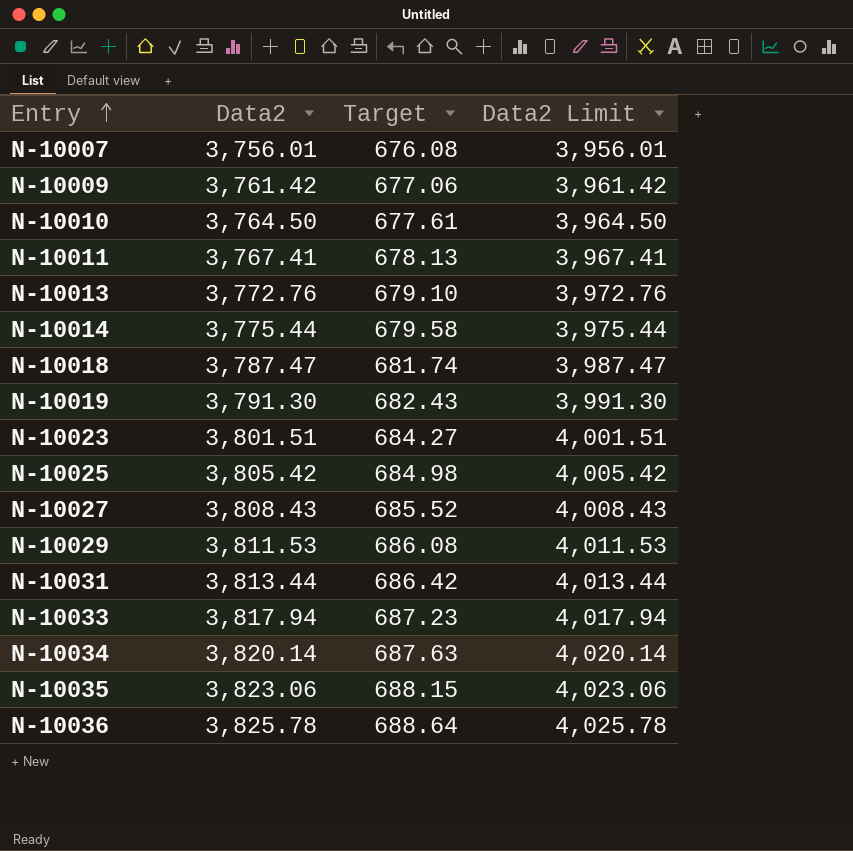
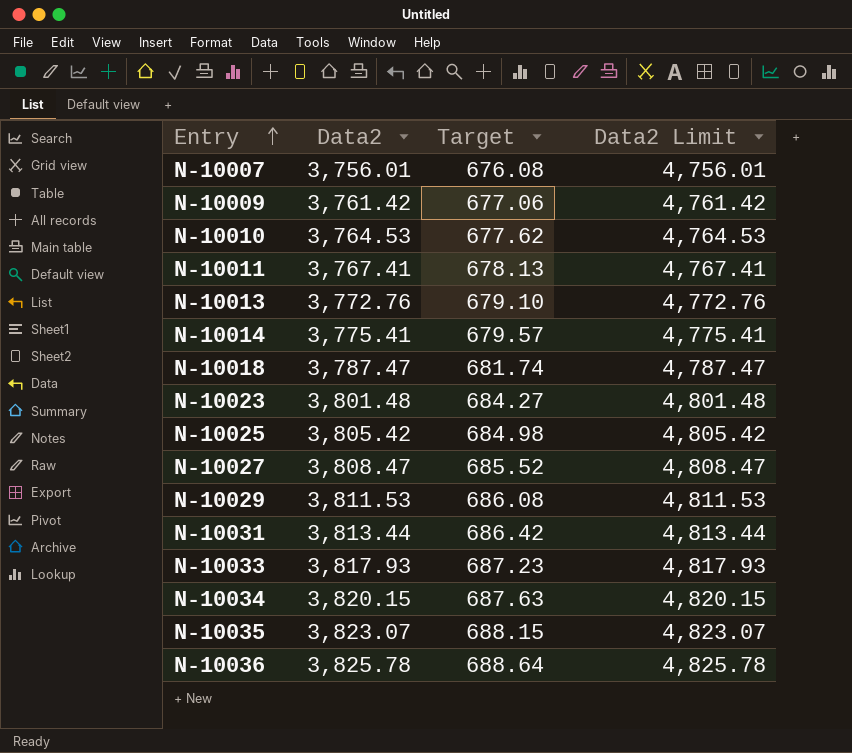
column Data2 Limit | formula: [Data2] + 200 -> [Data2] + 1000
row N-10019: 3,791.30 | 682.43 | 3,991.30 -> none
N-10010 | Data2: 3,764.50 -> 3,764.53
N-10010 | Target: 677.61 -> 677.62
N-10014 | Data2: 3,775.44 -> 3,775.41
N-10014 | Target: 679.58 -> 679.57
N-10023 | Data2: 3,801.51 -> 3,801.48
N-10027 | Data2: 3,808.43 -> 3,808.47
N-10033 | Data2: 3,817.94 -> 3,817.93
N-10034 | Data2: 3,820.14 -> 3,820.15
N-10035 | Data2: 3,823.06 -> 3,823.07

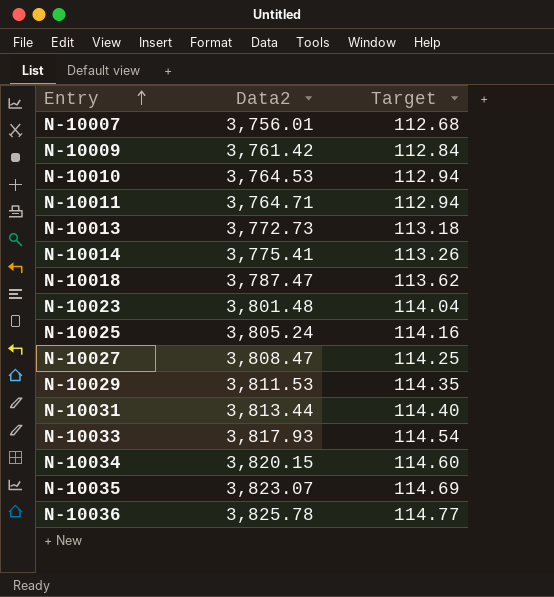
column Data2 Limit | formula: [Data2] + 1000 -> none
column Target | formula: [Data2] * 0.18 -> [Data2] * 0.03
N-10011 | Data2: 3,767.41 -> 3,764.71
N-10013 | Data2: 3,772.76 -> 3,772.73
N-10025 | Data2: 3,805.42 -> 3,805.24

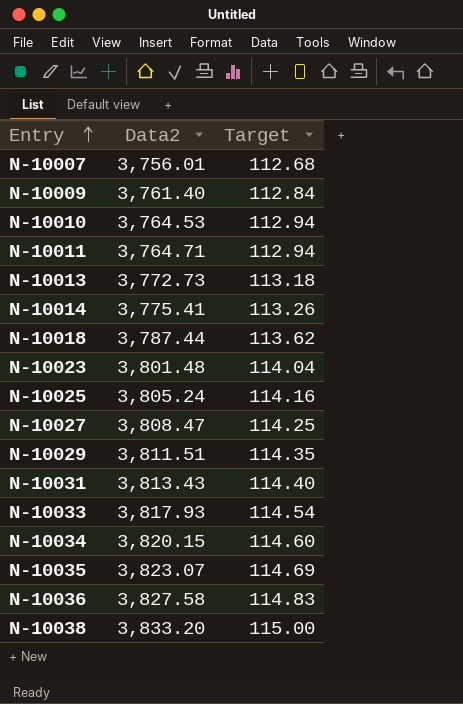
N-10009 | Data2: 3,761.42 -> 3,761.40
N-10018 | Data2: 3,787.47 -> 3,787.44
N-10029 | Data2: 3,811.53 -> 3,811.51
N-10031 | Data2: 3,813.44 -> 3,813.43
N-10036 | Data2: 3,825.78 -> 3,827.58
N-10036 | Target: 114.77 -> 114.83
row N-10038: none -> 3,833.20 | 115.00

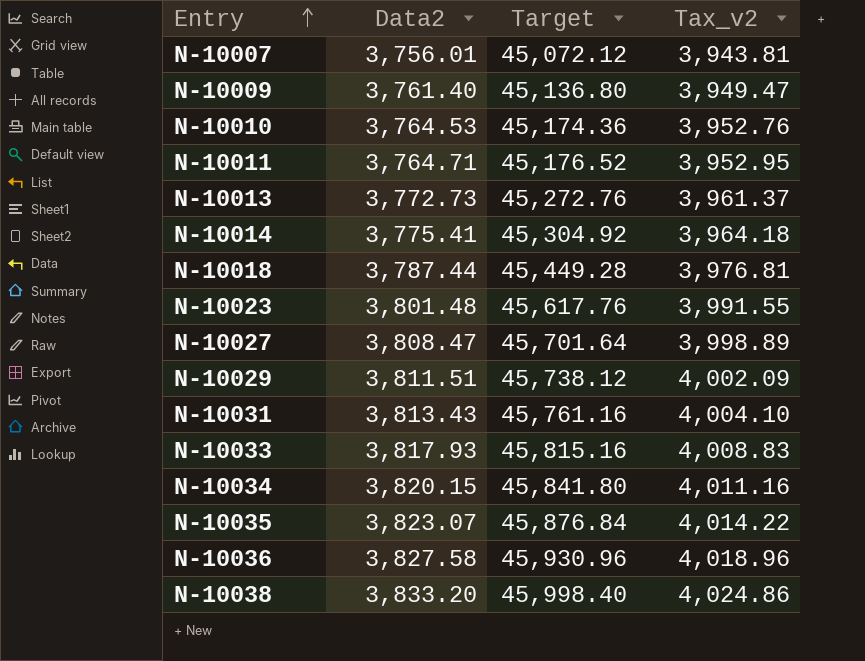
column Target | formula: [Data2] * 0.03 -> [Data2] * 12
column Tax_v2 | formula: none -> [Data2] * 1.05
row N-10025: 3,805.24 | 114.16 -> none

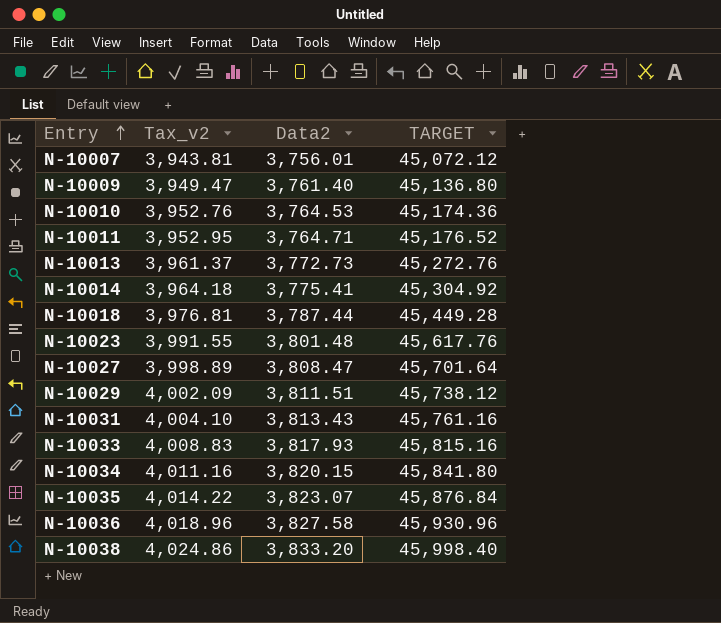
column Tax_v2 | position: 4 -> 2
column name: Target -> TARGET

